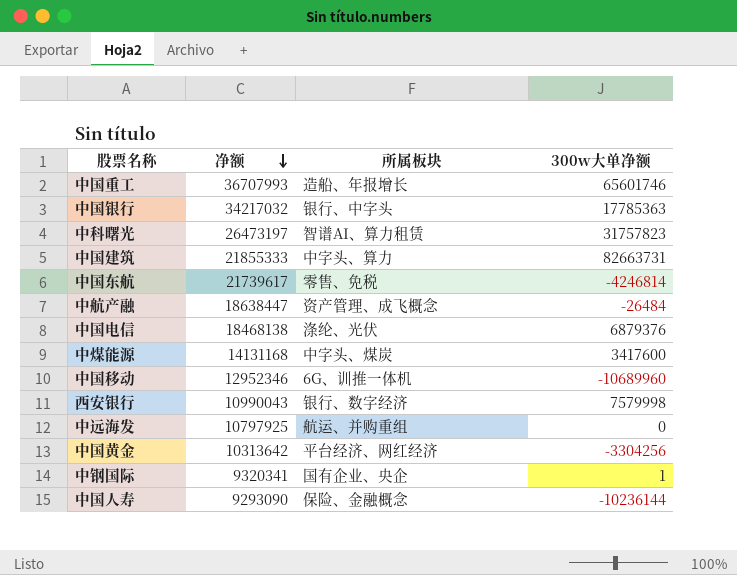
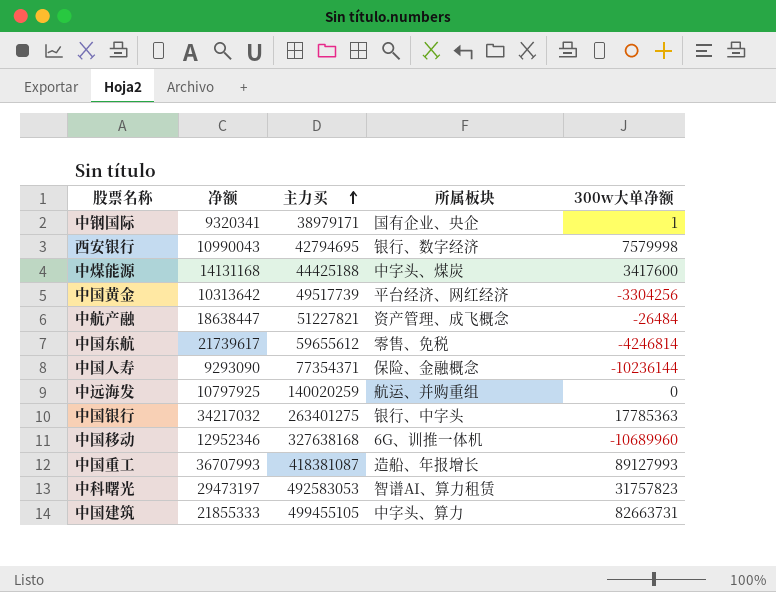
row order: 净额 descending -> 主力买 ascending
column 主力买 | position: none -> 3
row 中国电信: 18468138 | 涤纶、光伏 | 6879376 -> none
中国重工 | 300w大单净额: 65601746 -> 89127993
中科曙光 | 净额: 26473197 -> 29473197

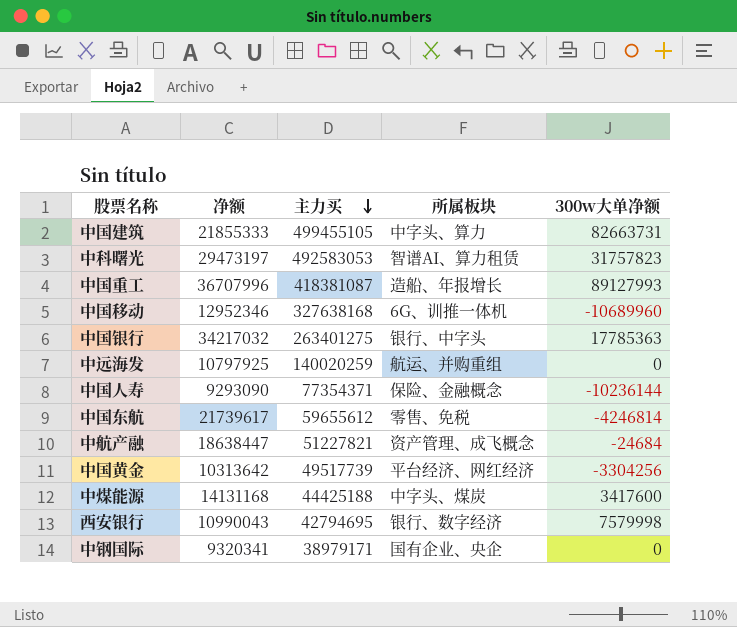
row order: 主力买 ascending -> 主力买 descending
中国重工 | 净额: 36707993 -> 36707996
中航产融 | 300w大单净额: -26484 -> -24684
中钢国际 | 300w大单净额: 1 -> 0

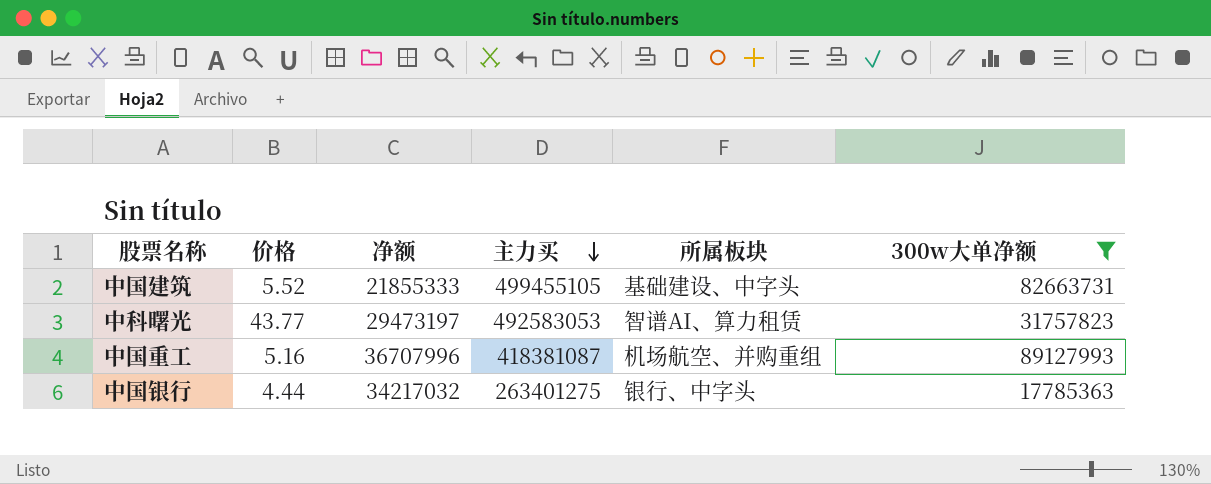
filter: none -> 300w大单净额 >= 17785363
column 价格 | position: none -> 2
中国建筑 | 所属板块: 中字头、算力 -> 基础建设、中字头
中国重工 | 所属板块: 造船、年报增长 -> 机场航空、并购重组

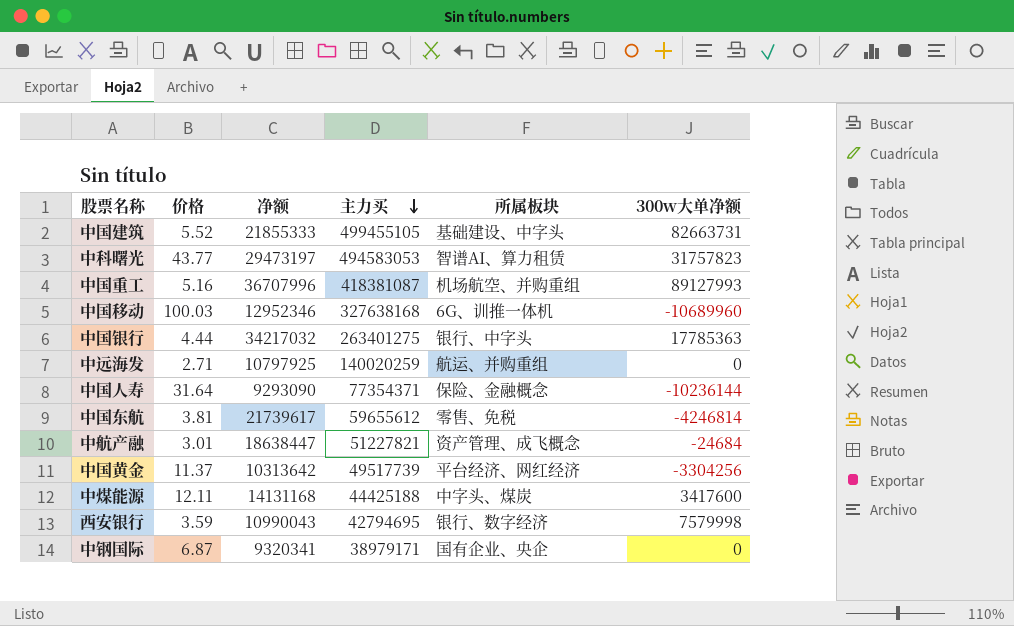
filter: 300w大单净额 >= 17785363 -> none
中科曙光 | 主力买: 492583053 -> 494583053

